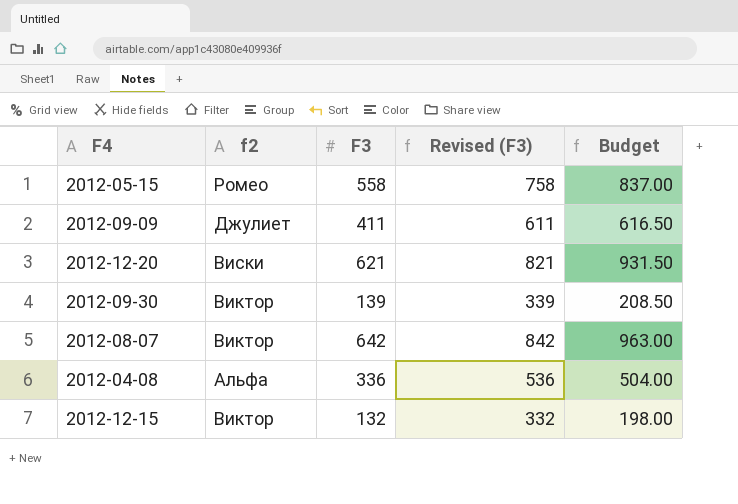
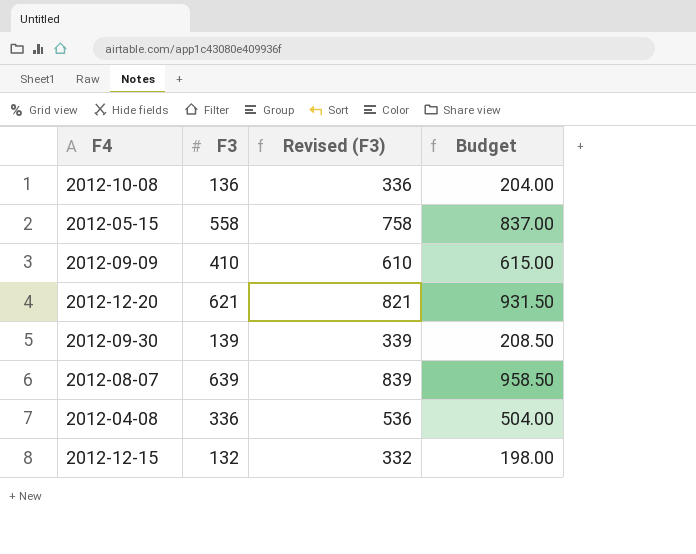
column f2 | position: 2 -> none
row 2012-10-08: none -> 136 | 336 | 204.00
2012-09-09 | F3: 411 -> 410
2012-09-09 | Revised (F3): 611 -> 610
2012-09-09 | Budget: 616.50 -> 615.00
2012-08-07 | F3: 642 -> 639
2012-08-07 | Revised (F3): 842 -> 839
2012-08-07 | Budget: 963.00 -> 958.50

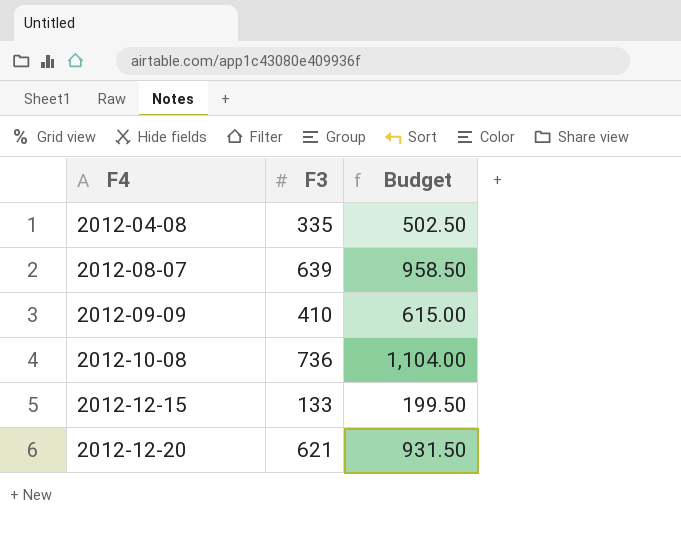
row order: none -> F4 ascending
column Revised (F3) | formula: [F3] + 200 -> none
row 2012-05-15: 558 | 758 | 837.00 -> none
row 2012-09-30: 139 | 339 | 208.50 -> none
2012-04-08 | F3: 336 -> 335
2012-04-08 | Budget: 504.00 -> 502.50
2012-10-08 | F3: 136 -> 736
2012-10-08 | Budget: 204.00 -> 1,104.00
2012-12-15 | F3: 132 -> 133
2012-12-15 | Budget: 198.00 -> 199.50

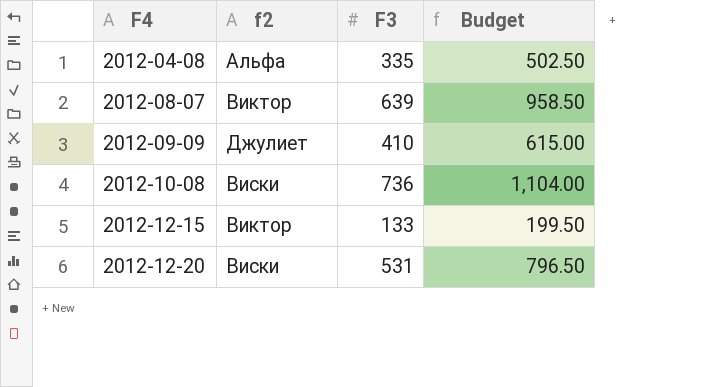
column f2 | position: none -> 2
2012-12-20 | F3: 621 -> 531
2012-12-20 | Budget: 931.50 -> 796.50

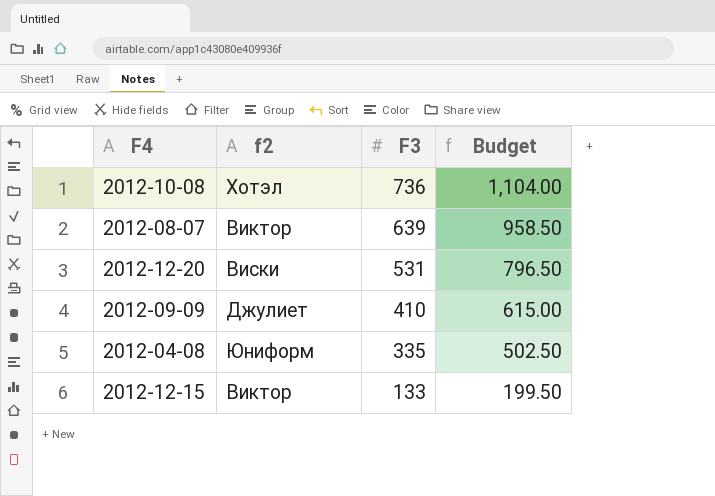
row order: F4 ascending -> F3 descending
2012-10-08 | f2: Виски -> Хотэл
2012-04-08 | f2: Альфа -> Юниформ

